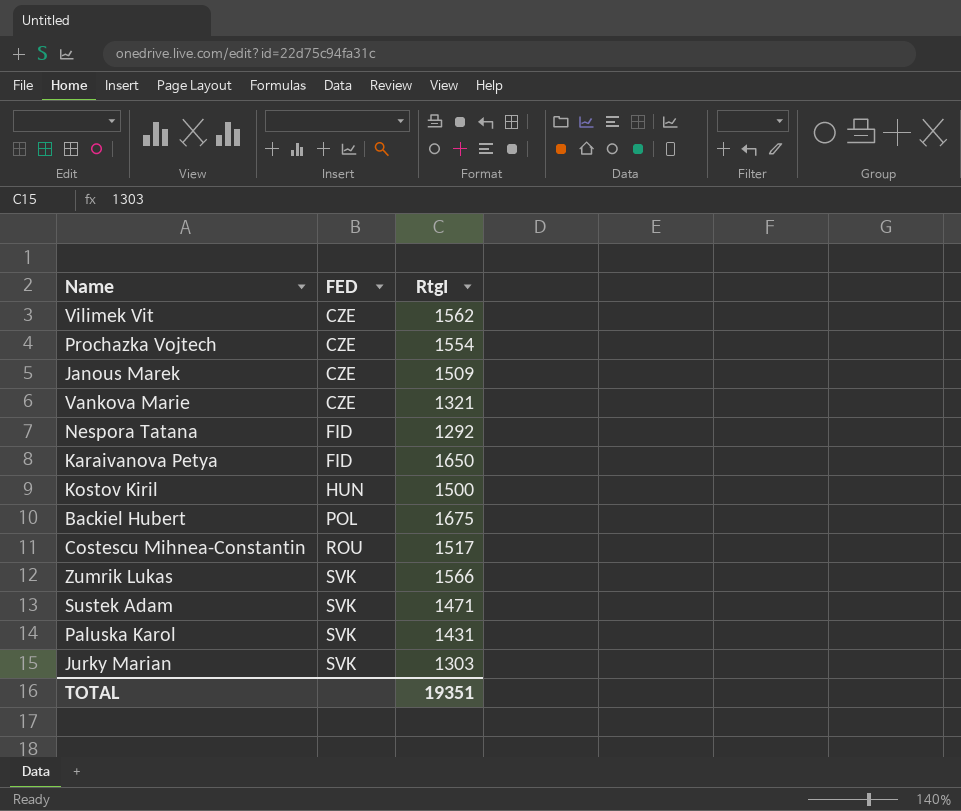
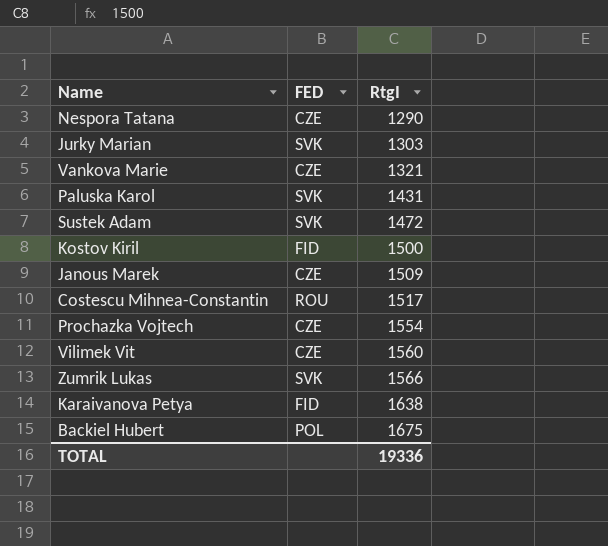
row order: FED ascending -> RtgI ascending
Nespora Tatana | FED: FID -> CZE
Nespora Tatana | RtgI: 1292 -> 1290
Sustek Adam | RtgI: 1471 -> 1472
Kostov Kiril | FED: HUN -> FID
Vilimek Vit | RtgI: 1562 -> 1560
Karaivanova Petya | RtgI: 1650 -> 1638
TOTAL | RtgI: 19351 -> 19336

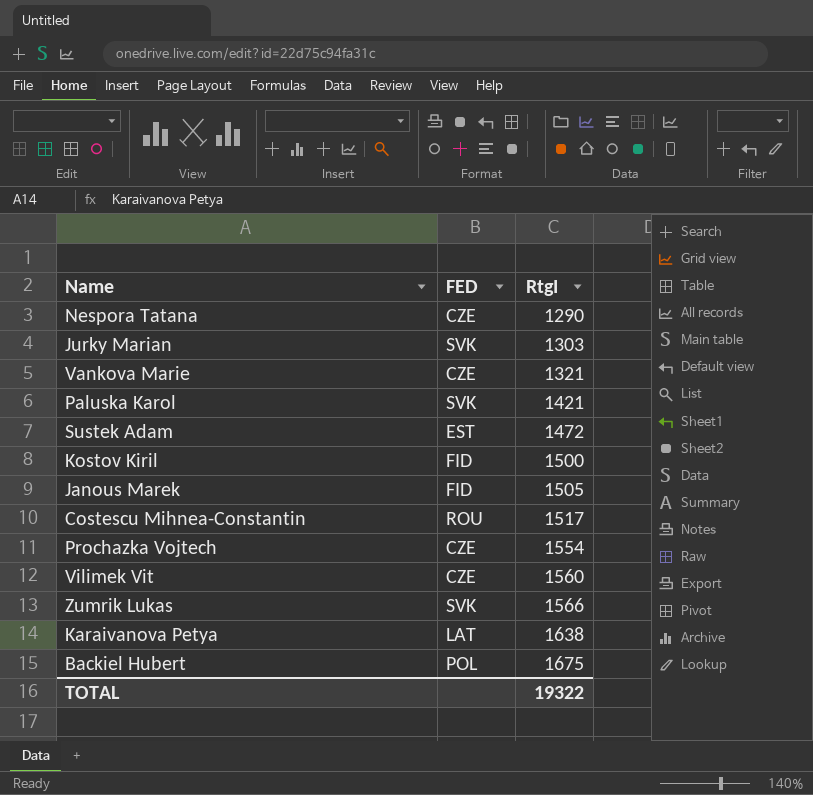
Paluska Karol | RtgI: 1431 -> 1421
Sustek Adam | FED: SVK -> EST
Janous Marek | FED: CZE -> FID
Janous Marek | RtgI: 1509 -> 1505
Karaivanova Petya | FED: FID -> LAT
TOTAL | RtgI: 19336 -> 19322

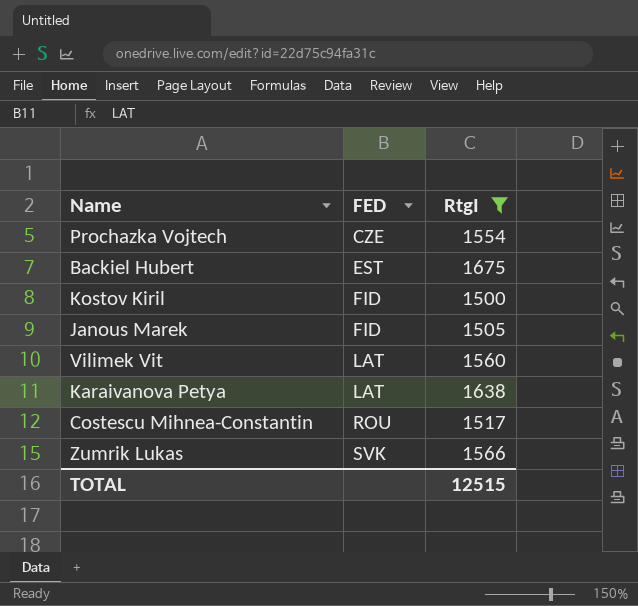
filter: none -> RtgI >= 1500
row order: RtgI ascending -> FED ascending
Backiel Hubert | FED: POL -> EST
Vilimek Vit | FED: CZE -> LAT
TOTAL | RtgI: 19322 -> 12515

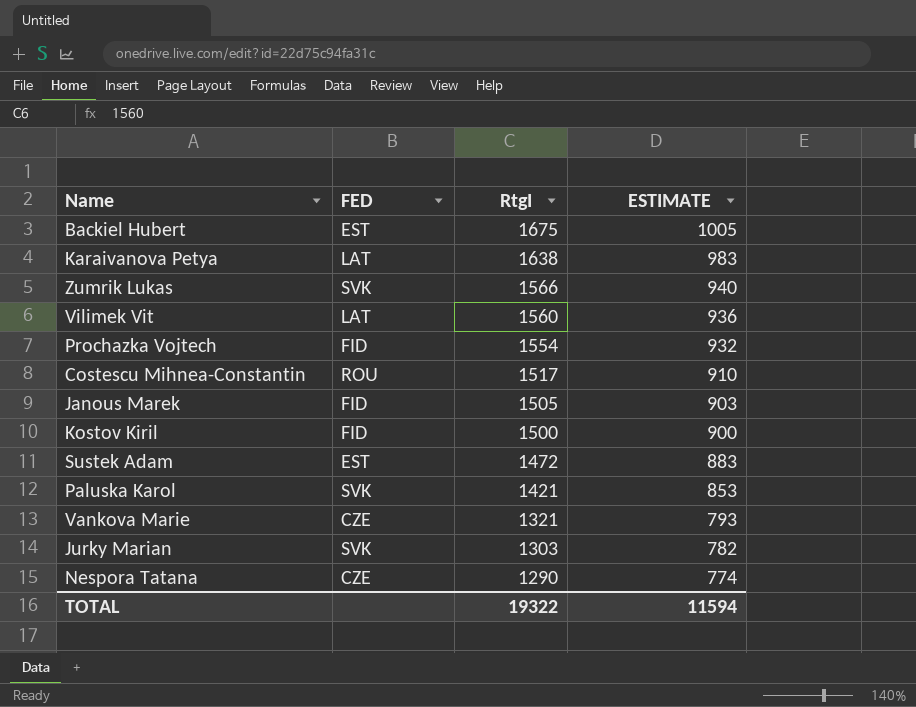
filter: RtgI >= 1500 -> none
row order: FED ascending -> RtgI descending
column ESTIMATE | formula: none -> [RtgI] * 0.6
Prochazka Vojtech | FED: CZE -> FID
TOTAL | RtgI: 12515 -> 19322

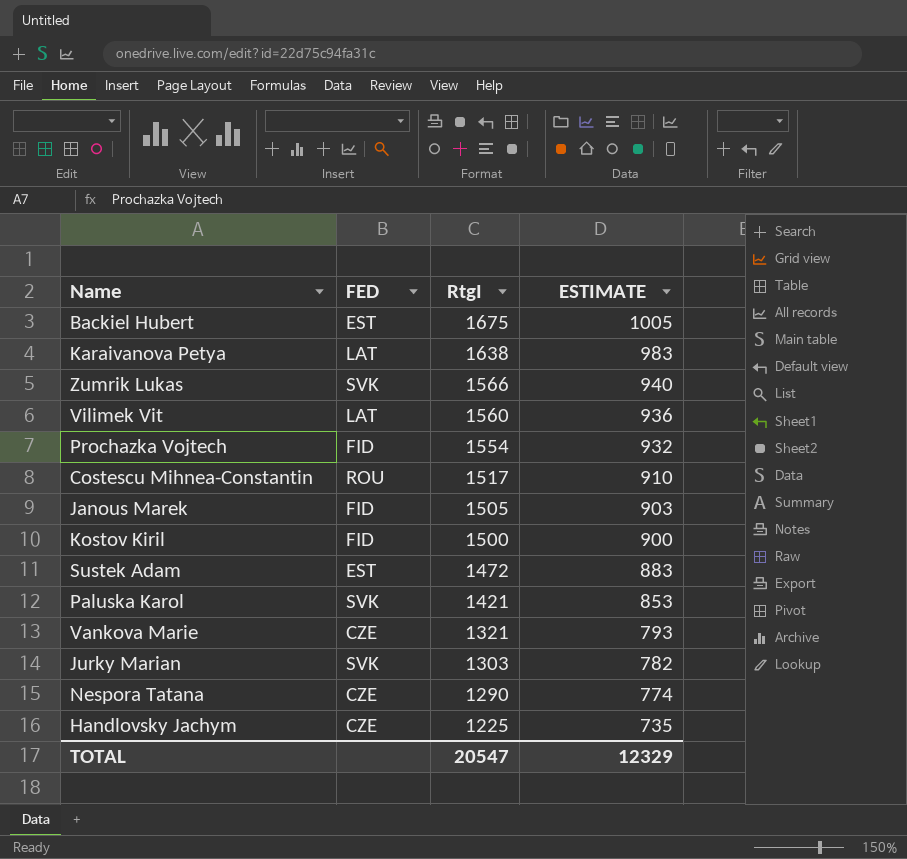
row Handlovsky Jachym: none -> CZE | 1225 | 735
TOTAL | RtgI: 19322 -> 20547
TOTAL | ESTIMATE: 11594 -> 12329

